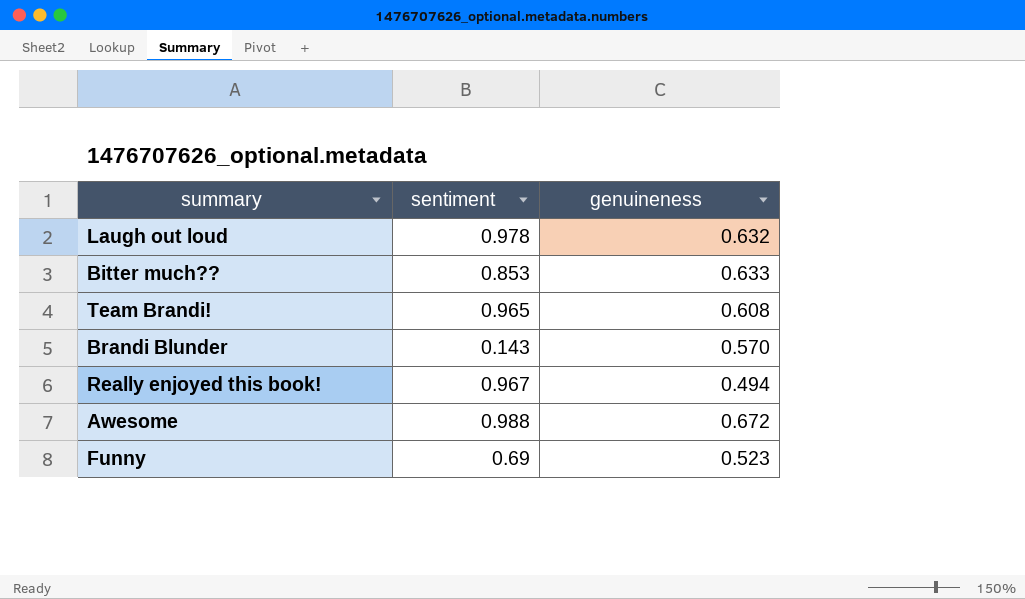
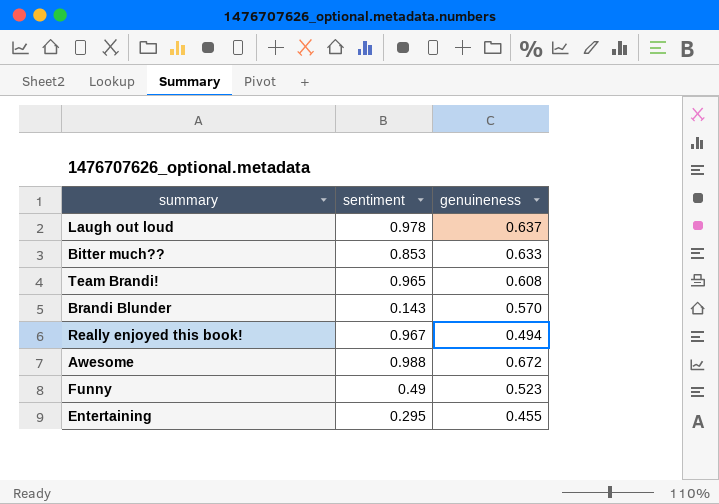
Laugh out loud | genuineness: 0.632 -> 0.637
Funny | sentiment: 0.69 -> 0.49
row Entertaining: none -> 0.295 | 0.455

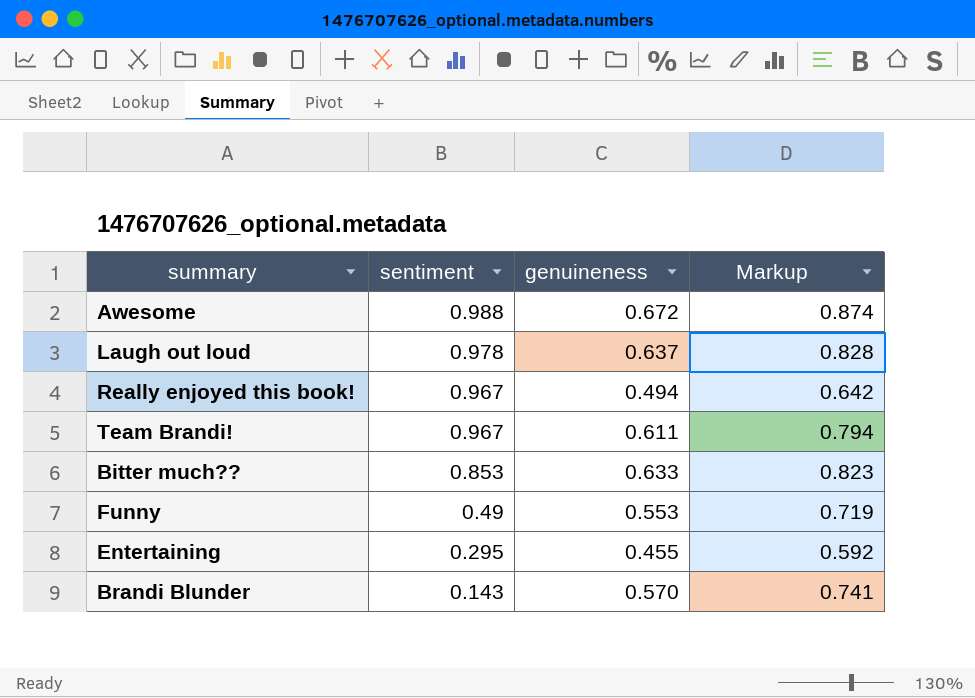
row order: none -> sentiment descending
column Markup | formula: none -> [genuineness] * 1.3
Team Brandi! | sentiment: 0.965 -> 0.967
Team Brandi! | genuineness: 0.608 -> 0.611
Funny | genuineness: 0.523 -> 0.553

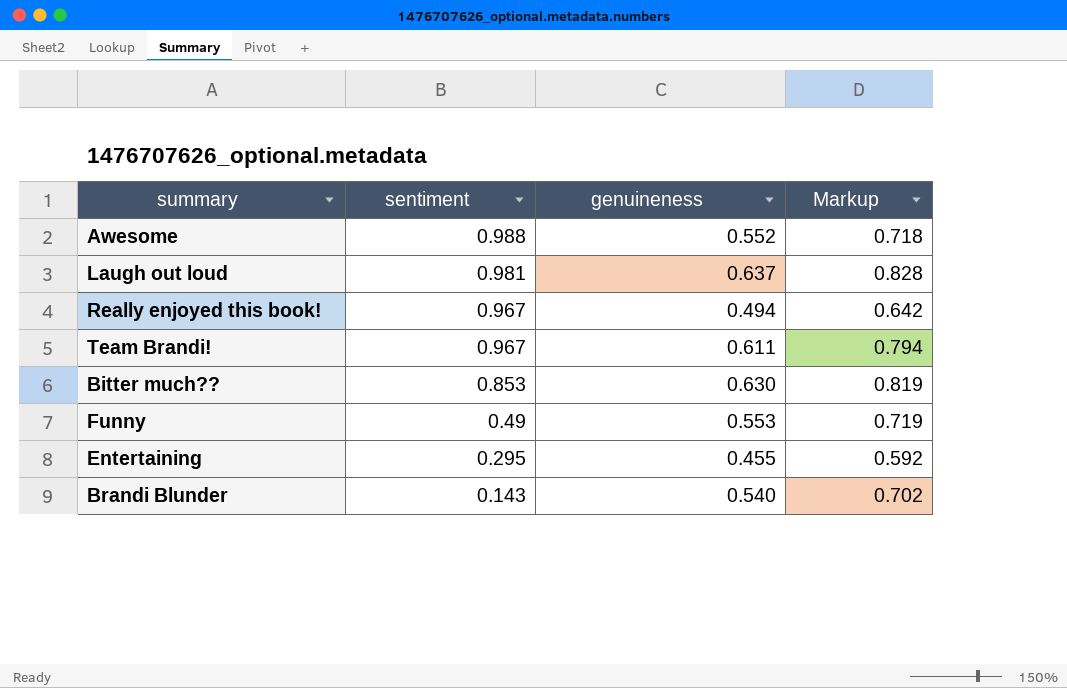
Awesome | genuineness: 0.672 -> 0.552
Awesome | Markup: 0.874 -> 0.718
Laugh out loud | sentiment: 0.978 -> 0.981
Bitter much?? | genuineness: 0.633 -> 0.630
Bitter much?? | Markup: 0.823 -> 0.819
Brandi Blunder | genuineness: 0.570 -> 0.540
Brandi Blunder | Markup: 0.741 -> 0.702

